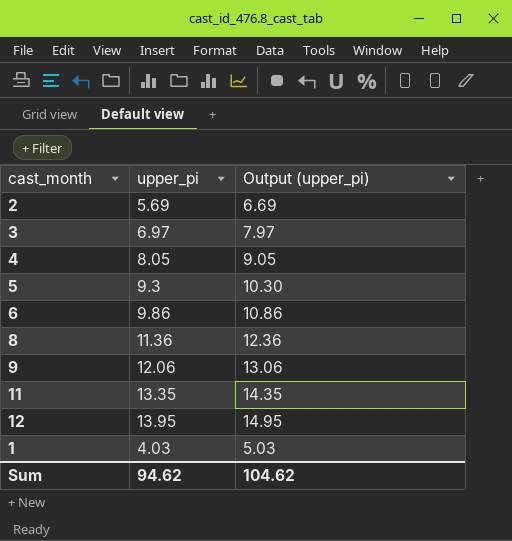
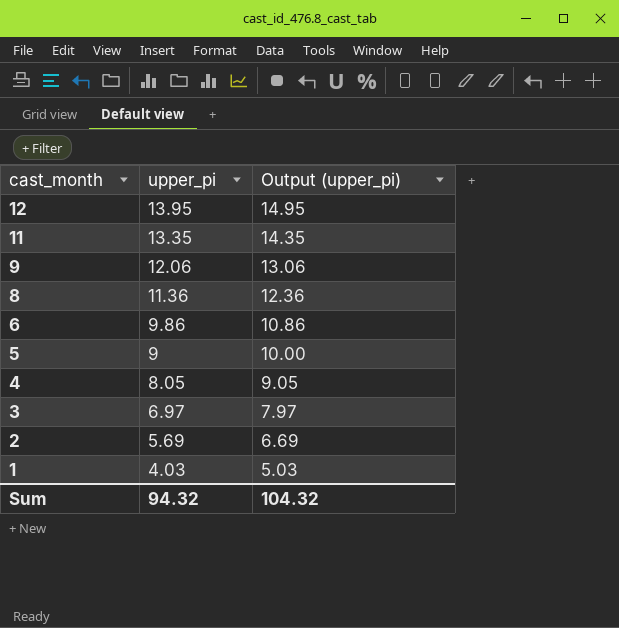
row order: none -> cast_month descending
5 | upper_pi: 9.3 -> 9
5 | Output (upper_pi): 10.30 -> 10.00
Sum | upper_pi: 94.62 -> 94.32
Sum | Output (upper_pi): 104.62 -> 104.32

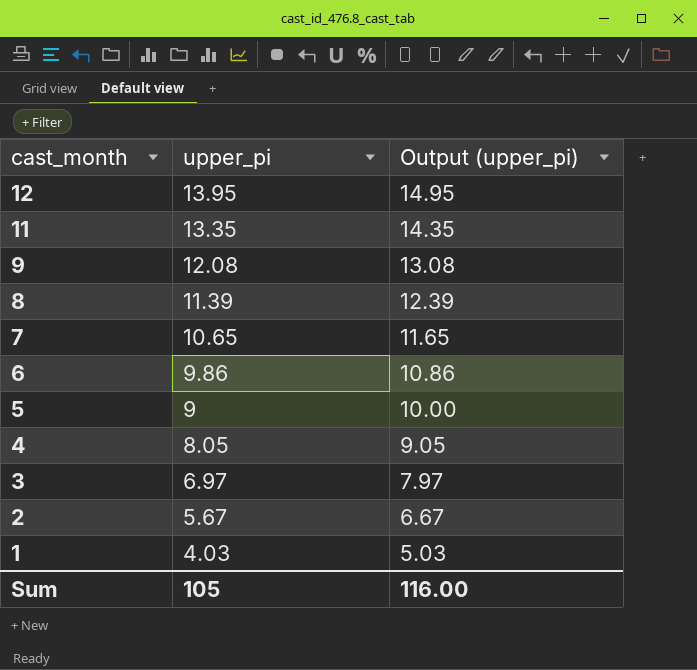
9 | upper_pi: 12.06 -> 12.08
9 | Output (upper_pi): 13.06 -> 13.08
8 | upper_pi: 11.36 -> 11.39
8 | Output (upper_pi): 12.36 -> 12.39
row 7: none -> 10.65 | 11.65
2 | upper_pi: 5.69 -> 5.67
2 | Output (upper_pi): 6.69 -> 6.67
Sum | upper_pi: 94.32 -> 105
Sum | Output (upper_pi): 104.32 -> 116.00

